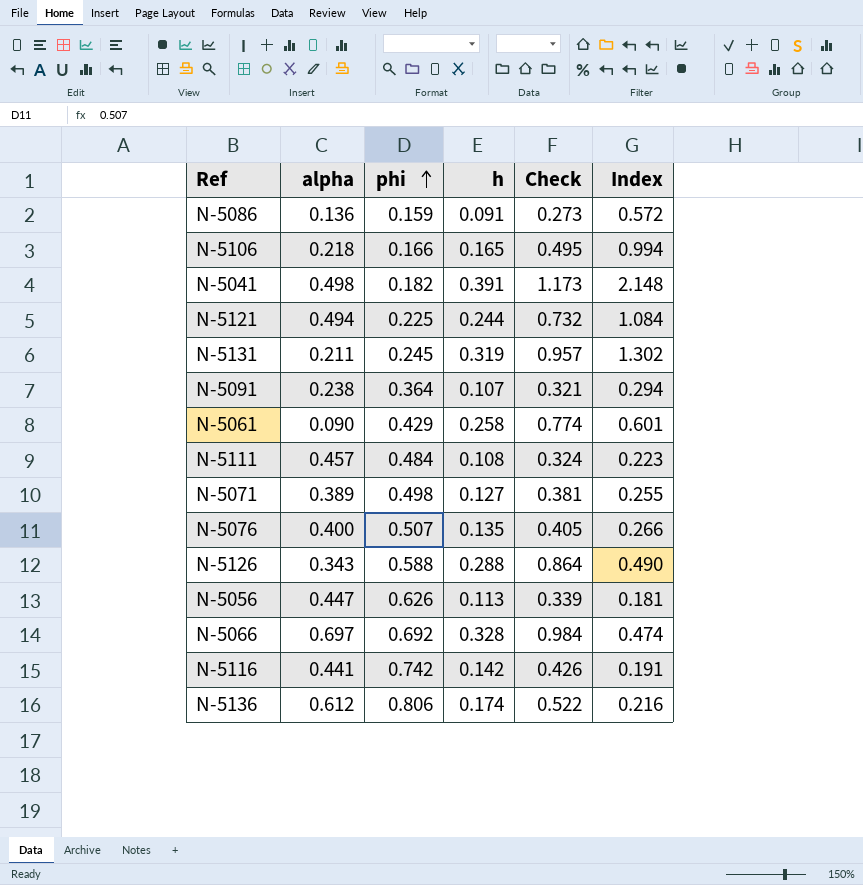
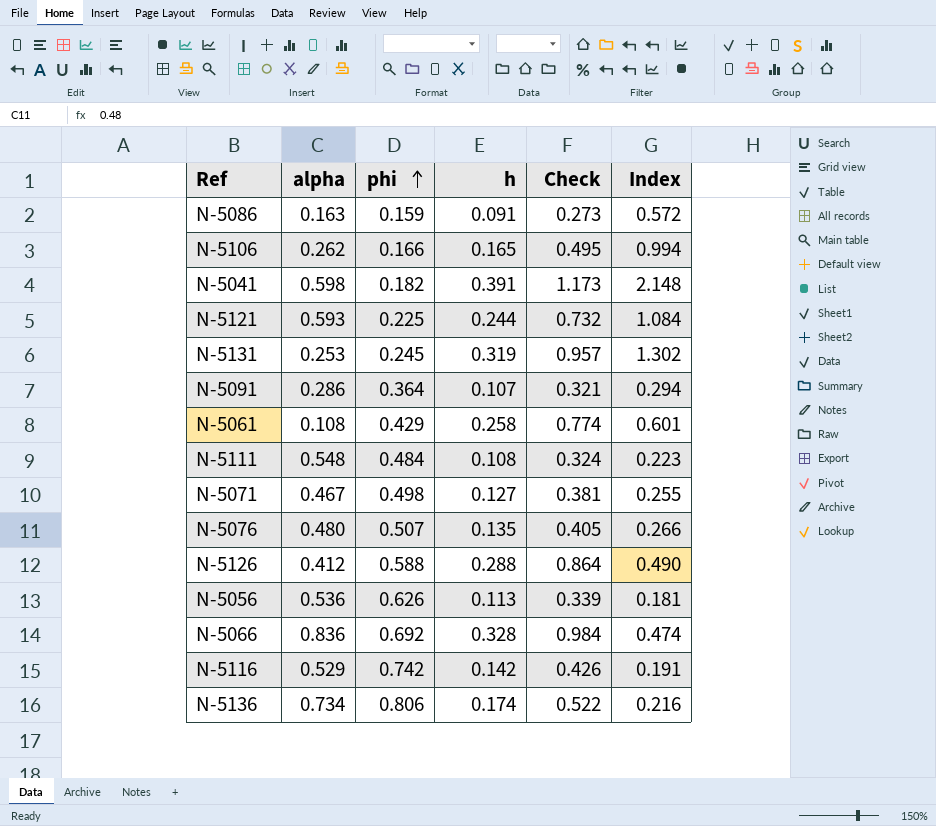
N-5086 | alpha: 0.136 -> 0.163
N-5106 | alpha: 0.218 -> 0.262
N-5041 | alpha: 0.498 -> 0.598
N-5121 | alpha: 0.494 -> 0.593
N-5131 | alpha: 0.211 -> 0.253
N-5091 | alpha: 0.238 -> 0.286
N-5061 | alpha: 0.090 -> 0.108
N-5111 | alpha: 0.457 -> 0.548
N-5071 | alpha: 0.389 -> 0.467
N-5076 | alpha: 0.400 -> 0.480
N-5126 | alpha: 0.343 -> 0.412
N-5056 | alpha: 0.447 -> 0.536
N-5066 | alpha: 0.697 -> 0.836
N-5116 | alpha: 0.441 -> 0.529
N-5136 | alpha: 0.612 -> 0.734

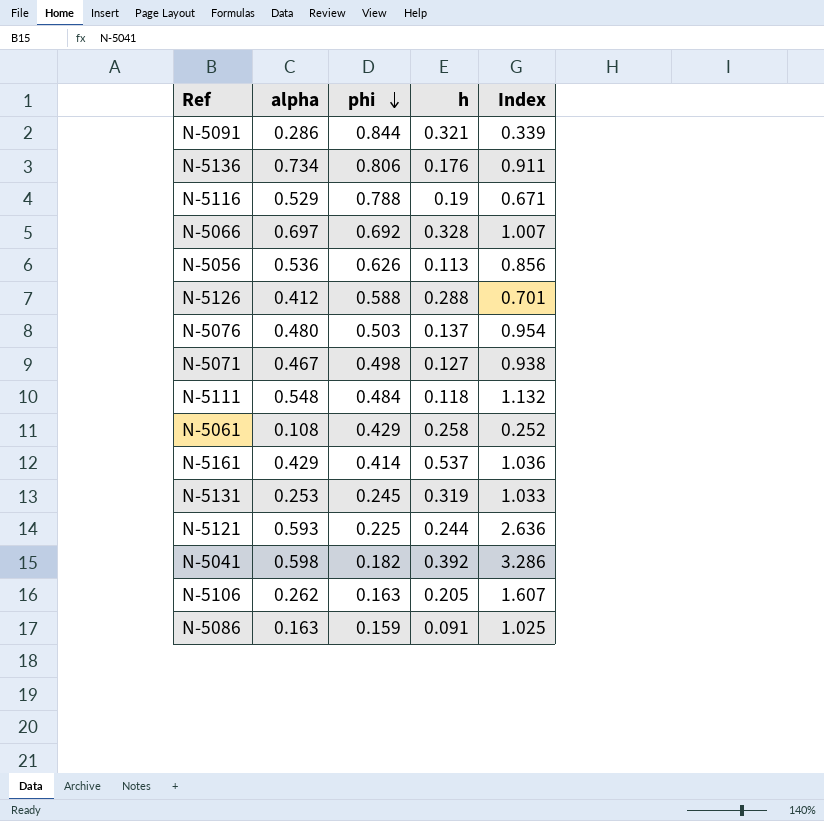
row order: phi ascending -> phi descending
column Check | formula: [h] * 3 -> none
column Index | formula: [h] / [phi] -> [alpha] / [phi]
N-5091 | phi: 0.364 -> 0.844
N-5091 | h: 0.107 -> 0.321
N-5136 | h: 0.174 -> 0.176
N-5116 | phi: 0.742 -> 0.788
N-5116 | h: 0.142 -> 0.19
N-5066 | alpha: 0.836 -> 0.697
N-5076 | phi: 0.507 -> 0.503
N-5076 | h: 0.135 -> 0.137
N-5111 | h: 0.108 -> 0.118
row N-5161: none -> 0.429 | 0.414 | 0.537 | 1.036
N-5041 | h: 0.391 -> 0.392
N-5106 | phi: 0.166 -> 0.163
N-5106 | h: 0.165 -> 0.205

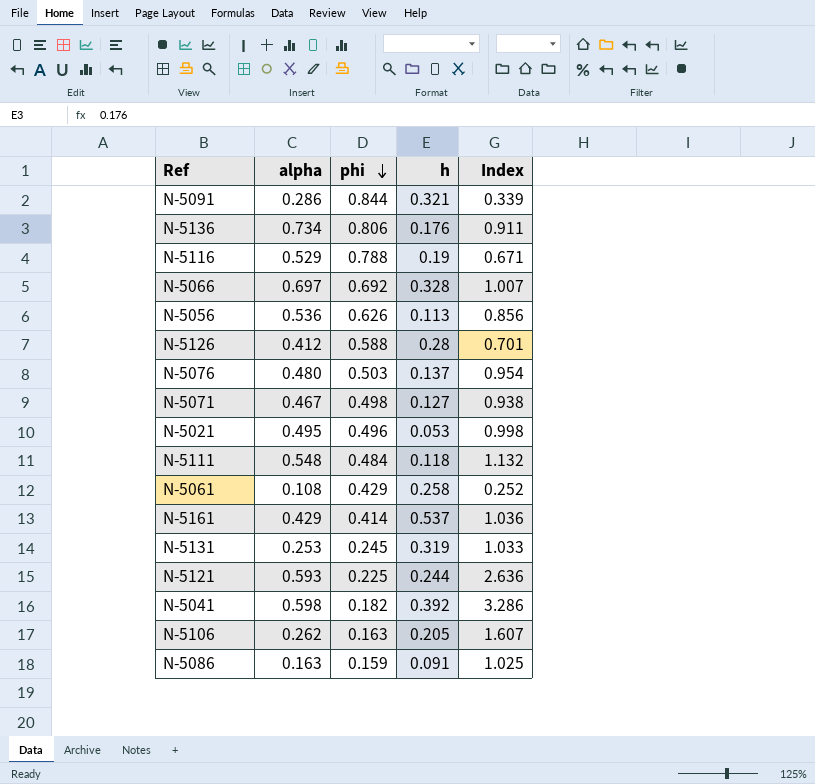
N-5126 | h: 0.288 -> 0.28
row N-5021: none -> 0.495 | 0.496 | 0.053 | 0.998

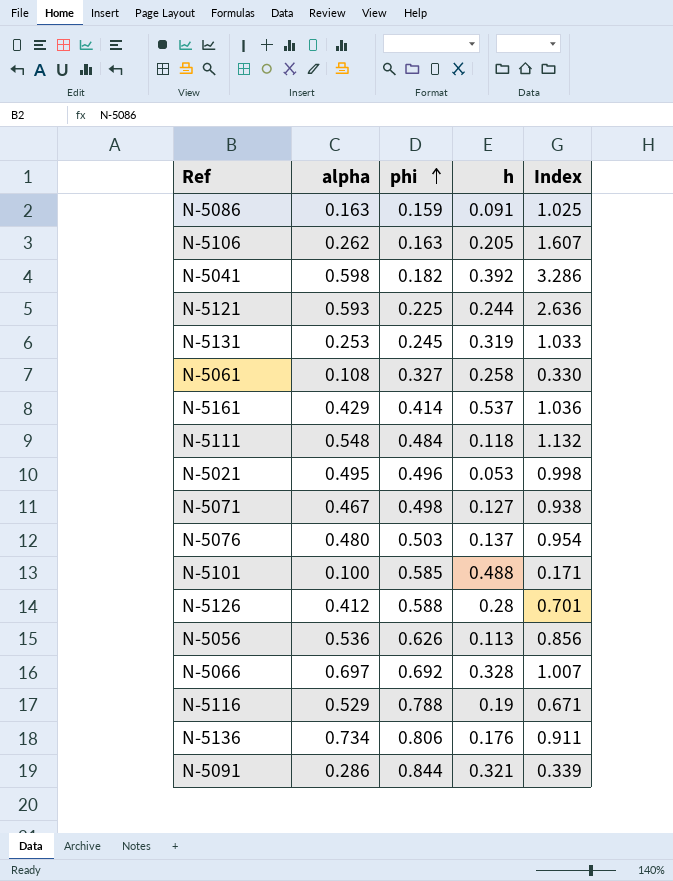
row order: phi descending -> phi ascending
N-5061 | phi: 0.429 -> 0.327
N-5061 | Index: 0.252 -> 0.330
row N-5101: none -> 0.100 | 0.585 | 0.488 | 0.171

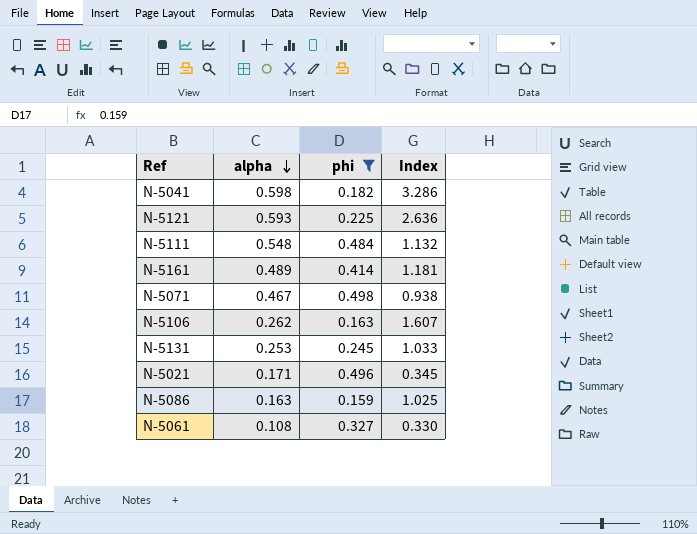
filter: none -> phi <= 0.498
row order: phi ascending -> alpha descending
column h | position: 4 -> none
N-5161 | alpha: 0.429 -> 0.489
N-5161 | Index: 1.036 -> 1.181
N-5021 | alpha: 0.495 -> 0.171
N-5021 | Index: 0.998 -> 0.345

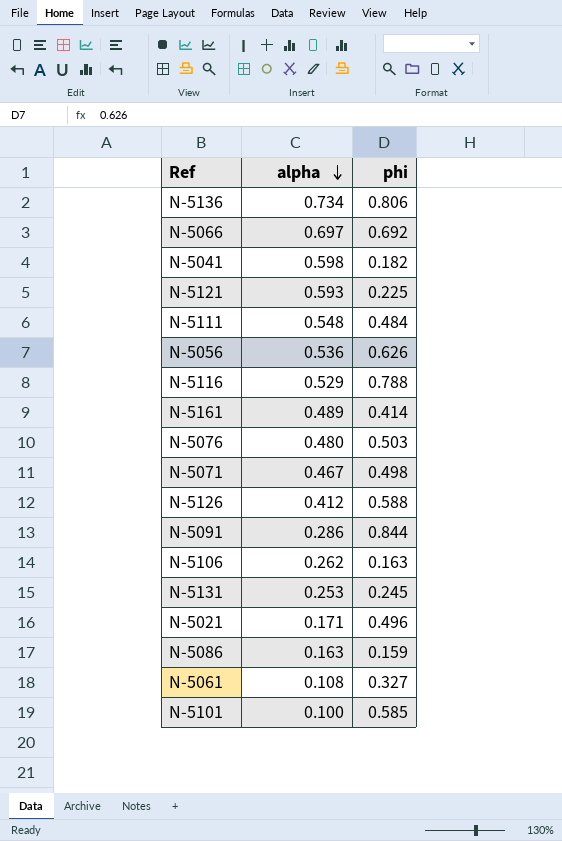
filter: phi <= 0.498 -> none
column Index | formula: [alpha] / [phi] -> none

